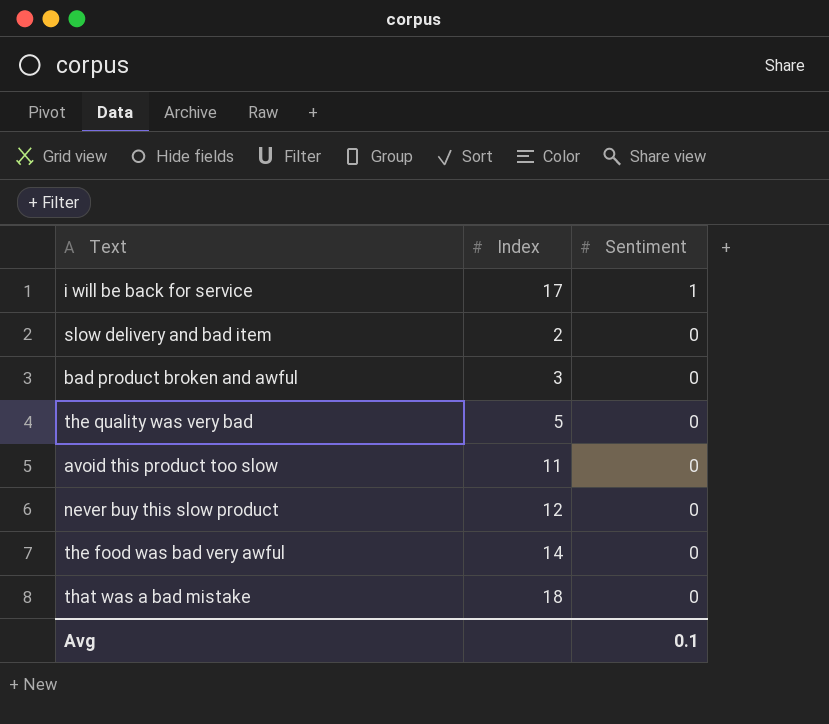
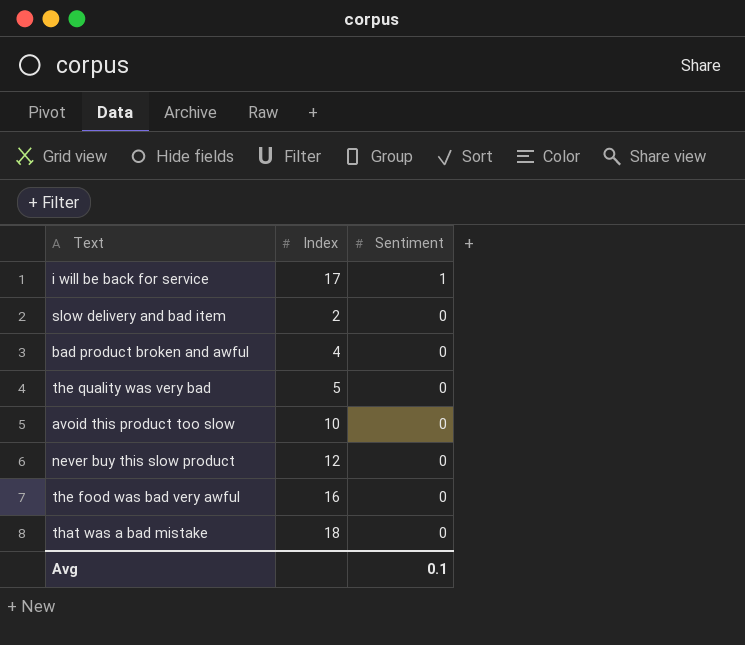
bad product broken and awful | Index: 3 -> 4
avoid this product too slow | Index: 11 -> 10
the food was bad very awful | Index: 14 -> 16

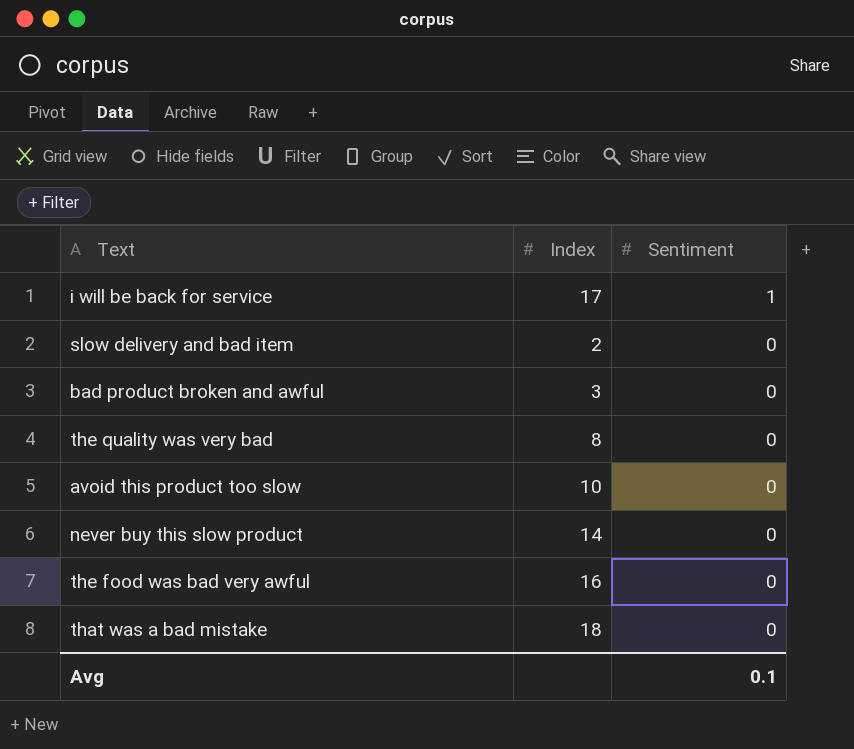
bad product broken and awful | Index: 4 -> 3
the quality was very bad | Index: 5 -> 8
never buy this slow product | Index: 12 -> 14

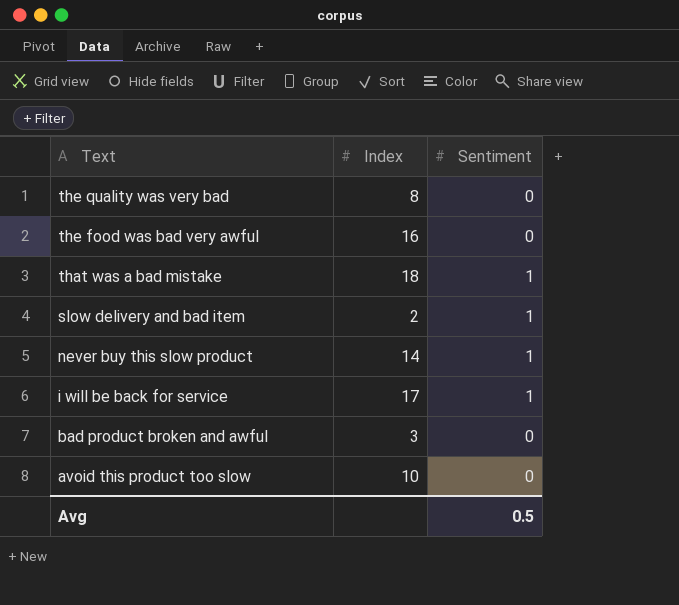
row order: Sentiment descending -> Text descending
that was a bad mistake | Sentiment: 0 -> 1
slow delivery and bad item | Sentiment: 0 -> 1
never buy this slow product | Sentiment: 0 -> 1
Avg | Sentiment: 0.1 -> 0.5

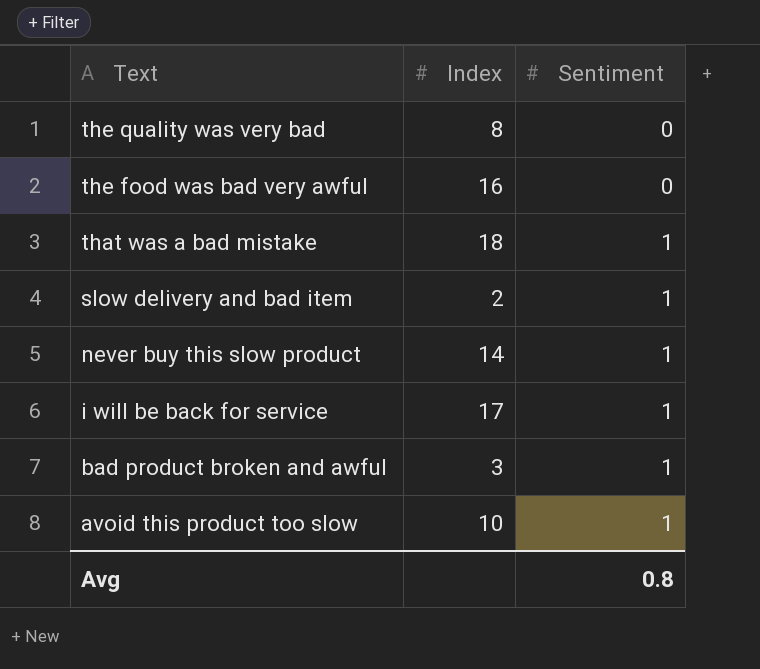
bad product broken and awful | Sentiment: 0 -> 1
avoid this product too slow | Sentiment: 0 -> 1
Avg | Sentiment: 0.5 -> 0.8

